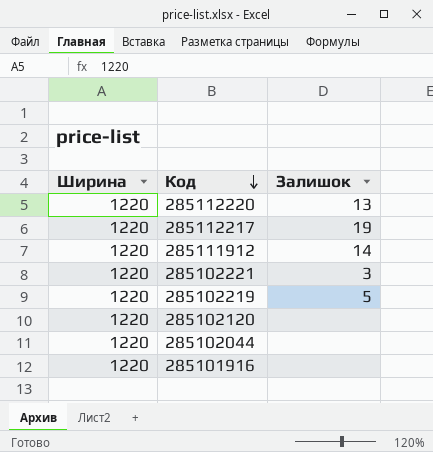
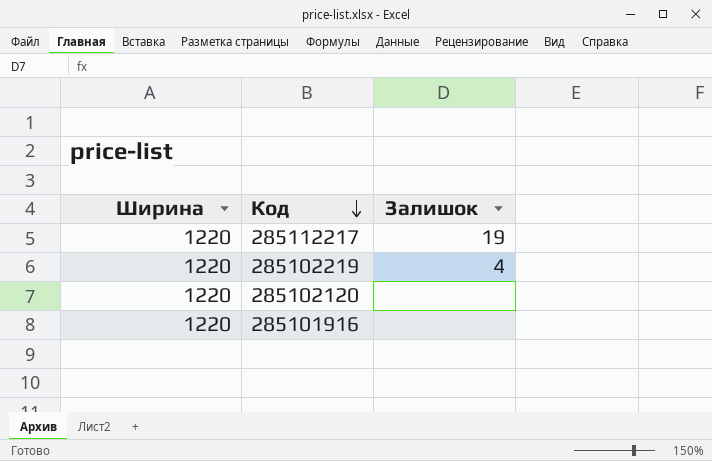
row 285112220: 1220 | 13 -> none
row 285111912: 1220 | 14 -> none
row 285102221: 1220 | 3 -> none
row 285102044: 1220 | none -> none
285102219 | Залишок: 5 -> 4

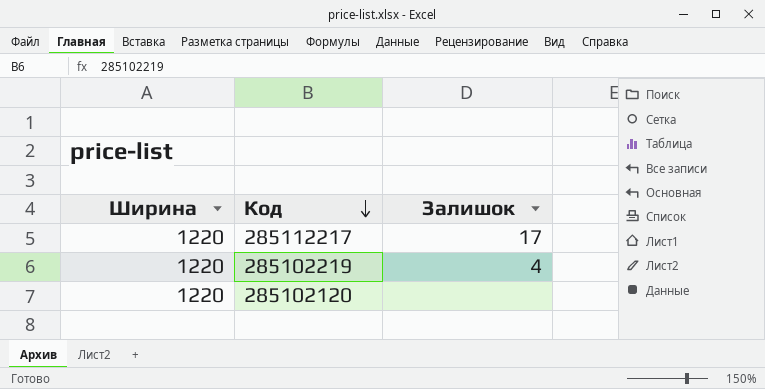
row 285101916: 1220 | none -> none
285112217 | Залишок: 19 -> 17

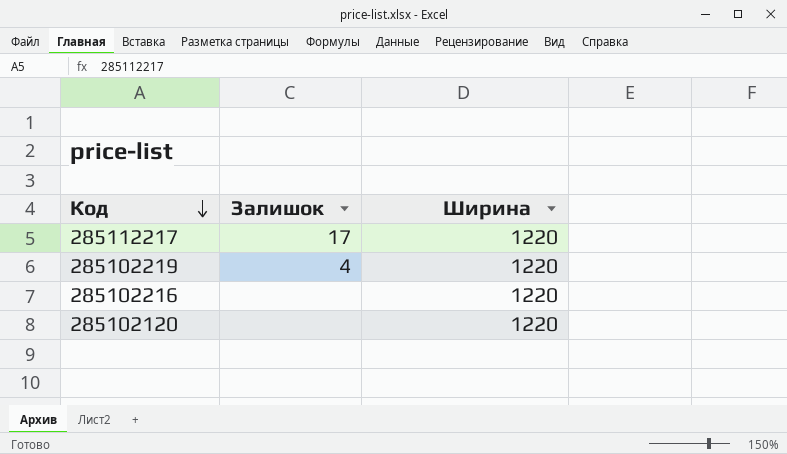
column Ширина | position: 1 -> 3
row 285102216: none -> none | 1220

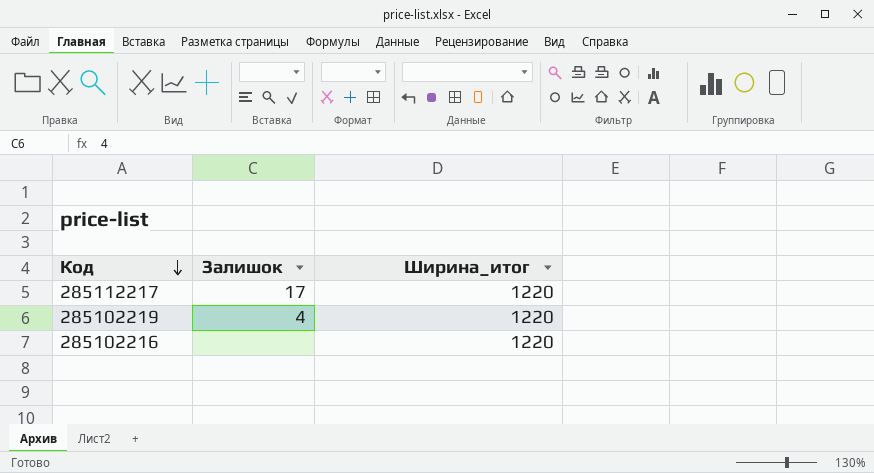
column name: Ширина -> Ширина_итог
row 285102120: none | 1220 -> none

